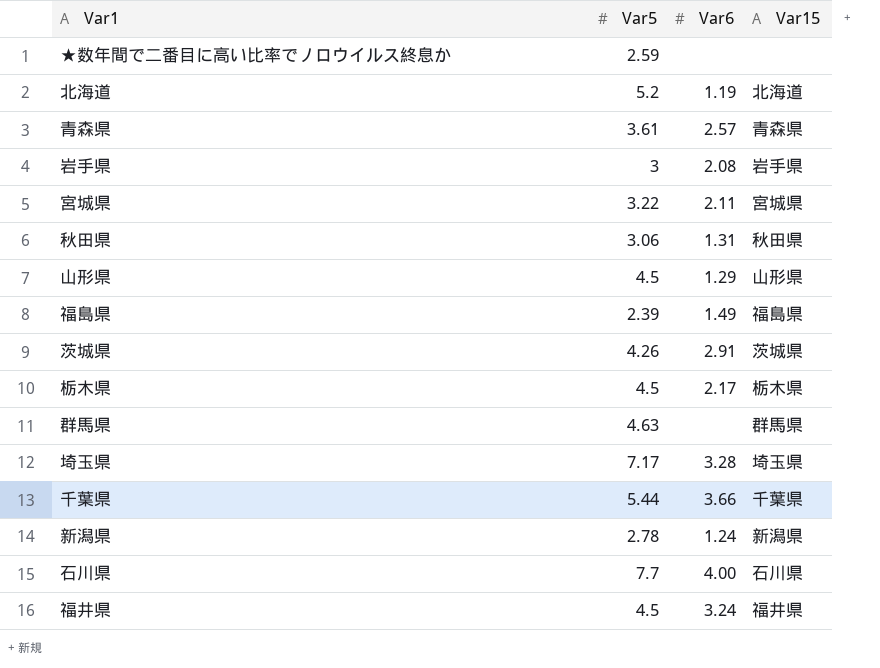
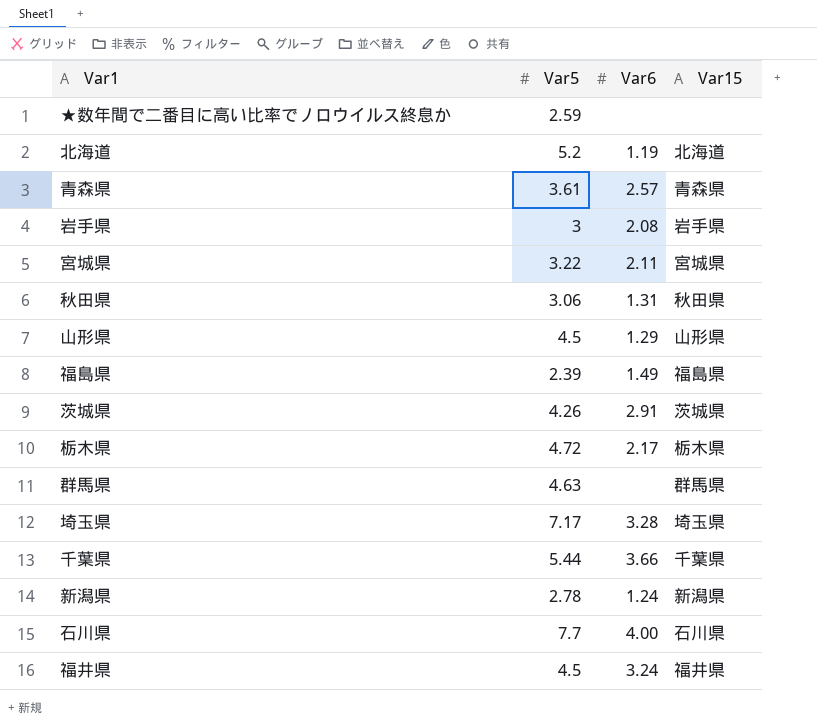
栃木県 | Var5: 4.5 -> 4.72

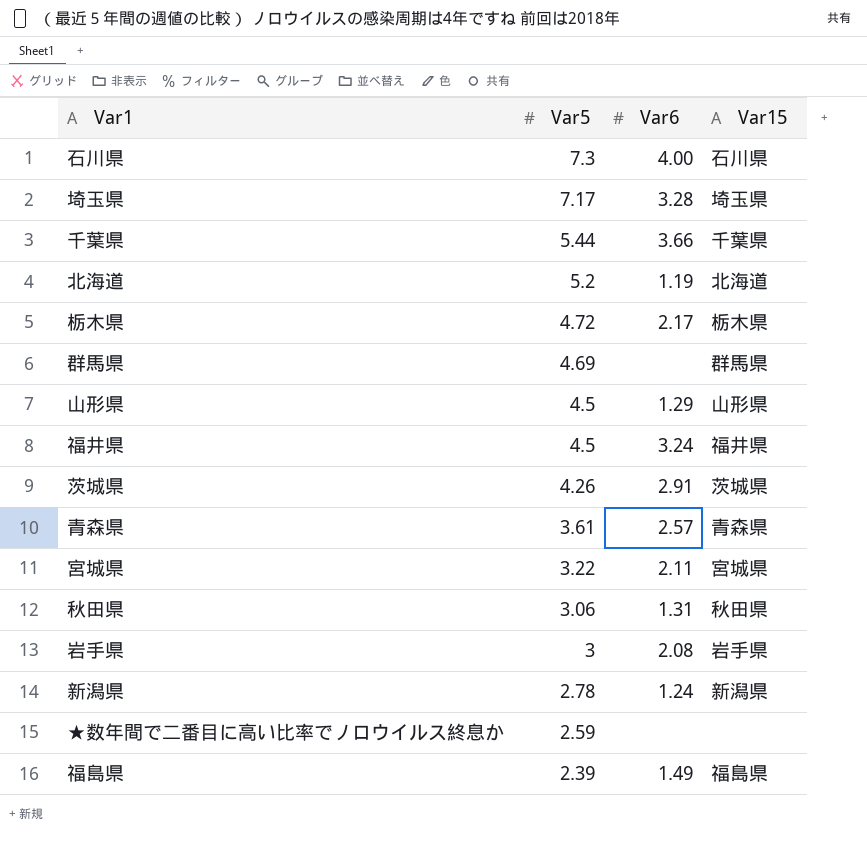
row order: none -> Var5 descending
石川県 | Var5: 7.7 -> 7.3
群馬県 | Var5: 4.63 -> 4.69

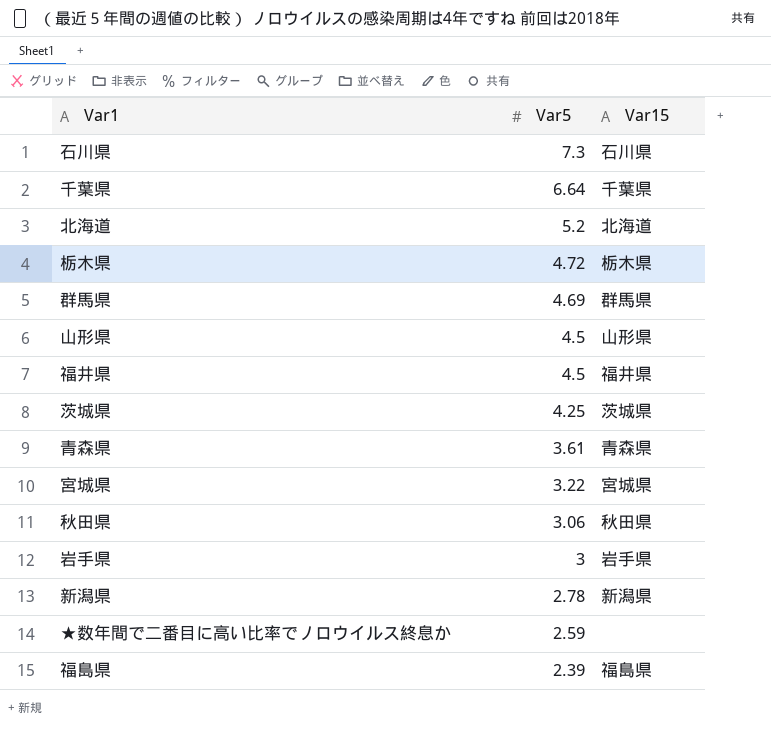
column Var6 | position: 3 -> none
row 埼玉県: 7.17 | 3.28 | 埼玉県 -> none
千葉県 | Var5: 5.44 -> 6.64
茨城県 | Var5: 4.26 -> 4.25

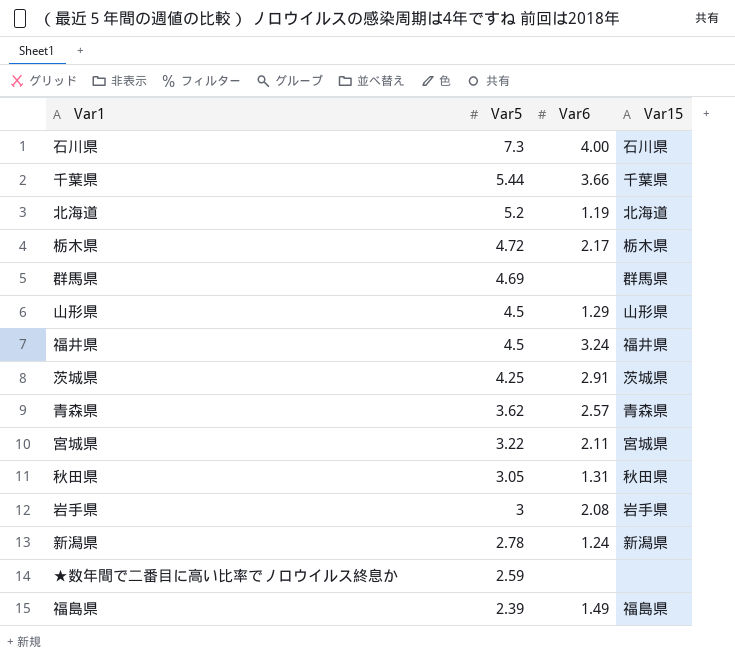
column Var6 | position: none -> 3
千葉県 | Var5: 6.64 -> 5.44
青森県 | Var5: 3.61 -> 3.62
秋田県 | Var5: 3.06 -> 3.05

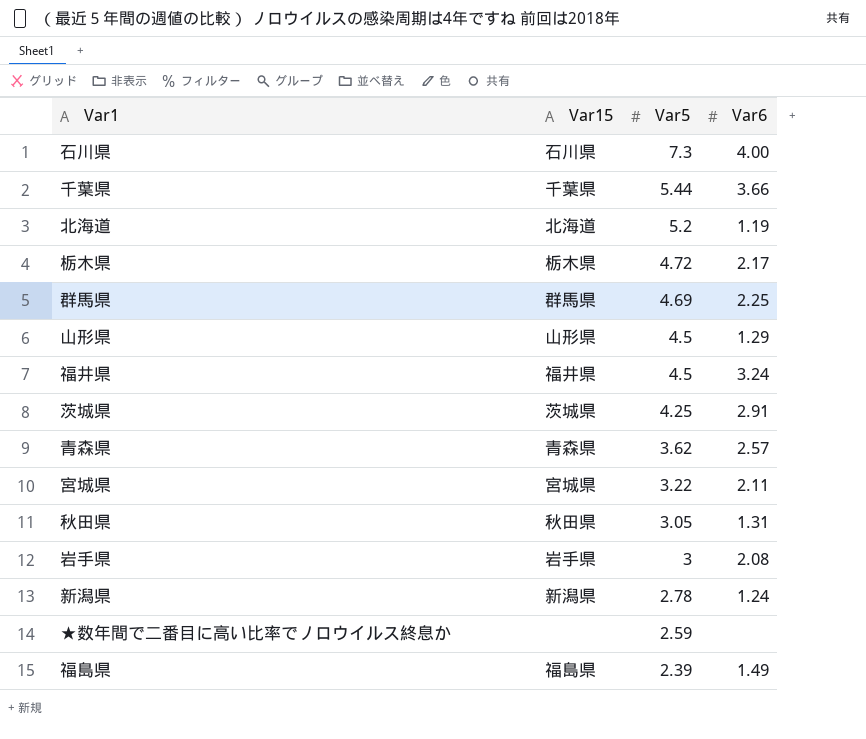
column Var15 | position: 4 -> 2
群馬県 | Var6: none -> 2.25

